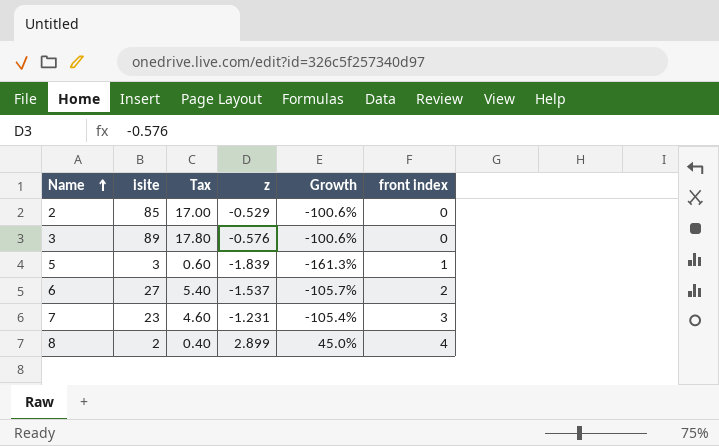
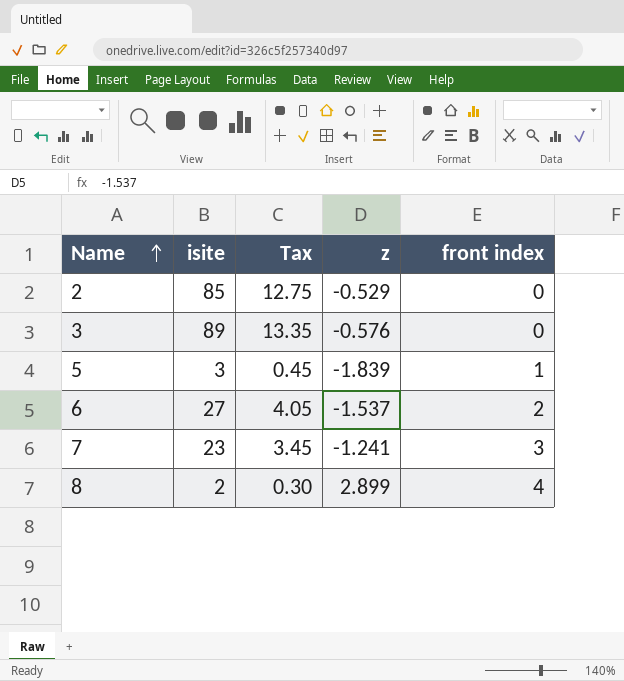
column Growth | formula: ([z] - [isite]) / [isite] -> none
column Tax | formula: [isite] * 0.2 -> [isite] * 0.15
7 | z: -1.231 -> -1.241

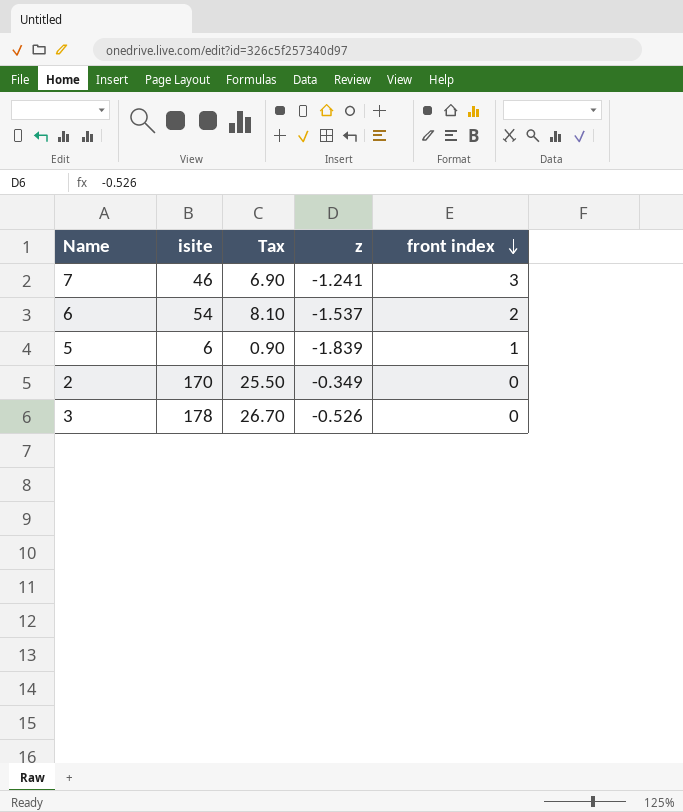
row order: Name ascending -> front index descending
row 8: 2 | 0.30 | 2.899 | 4 -> none
7 | isite: 23 -> 46
7 | Tax: 3.45 -> 6.90
6 | isite: 27 -> 54
6 | Tax: 4.05 -> 8.10
5 | isite: 3 -> 6
5 | Tax: 0.45 -> 0.90
2 | isite: 85 -> 170
2 | Tax: 12.75 -> 25.50
2 | z: -0.529 -> -0.349
3 | isite: 89 -> 178
3 | Tax: 13.35 -> 26.70
3 | z: -0.576 -> -0.526

